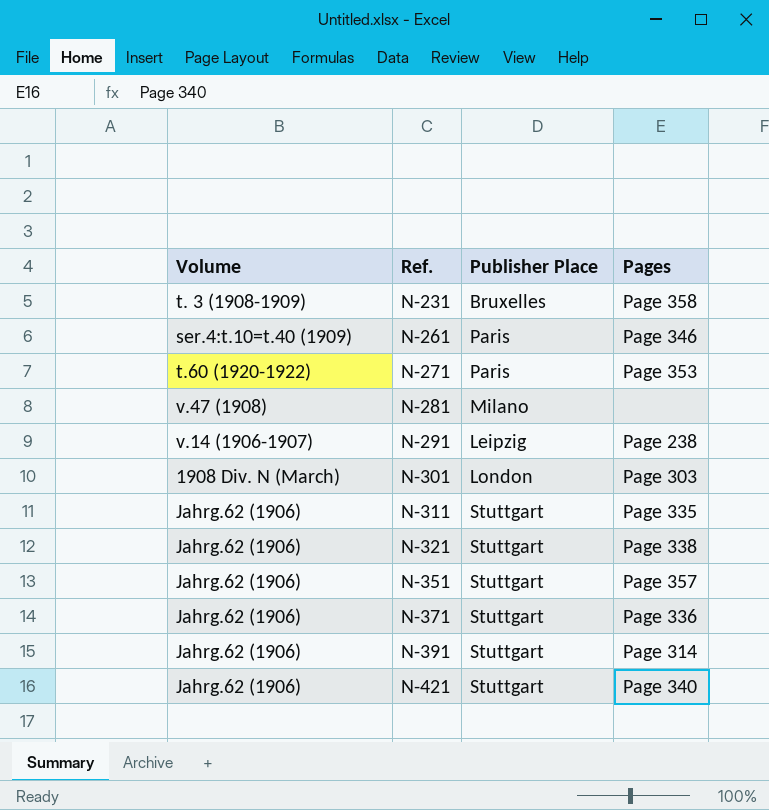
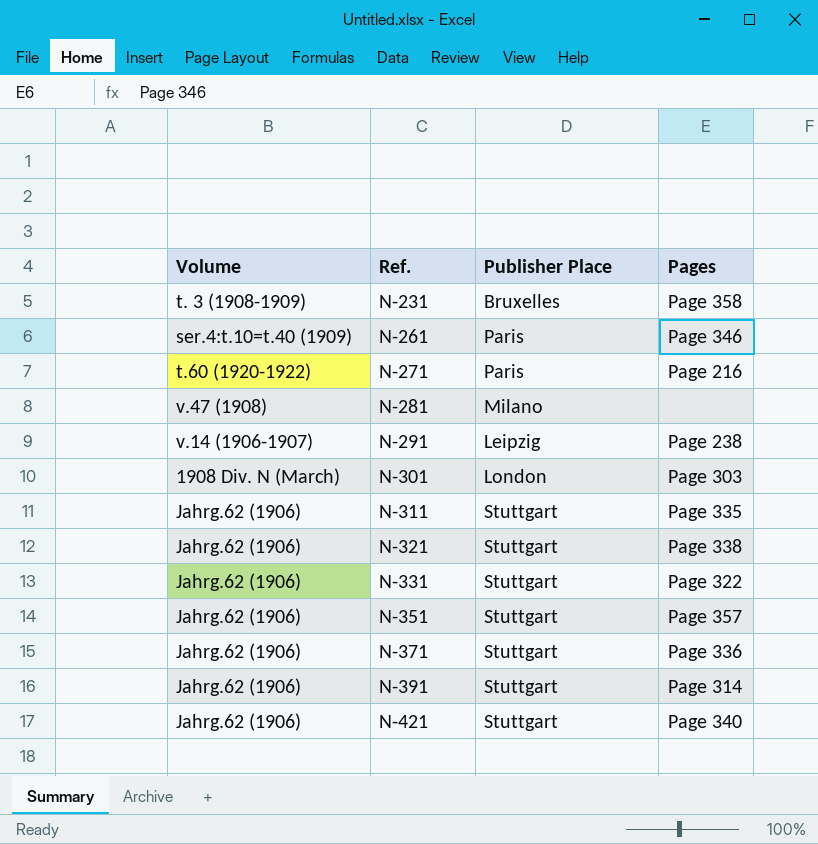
N-271 | Pages: Page 353 -> Page 216
row N-331: none -> Jahrg.62 (1906) | Stuttgart | Page 322

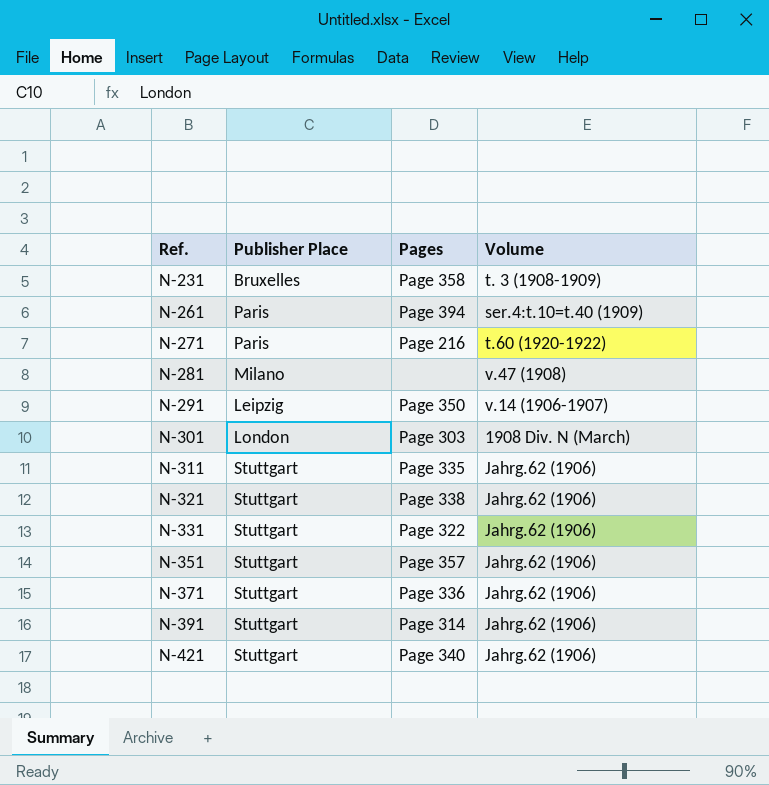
column Volume | position: 1 -> 4
N-261 | Pages: Page 346 -> Page 394
N-291 | Pages: Page 238 -> Page 350

